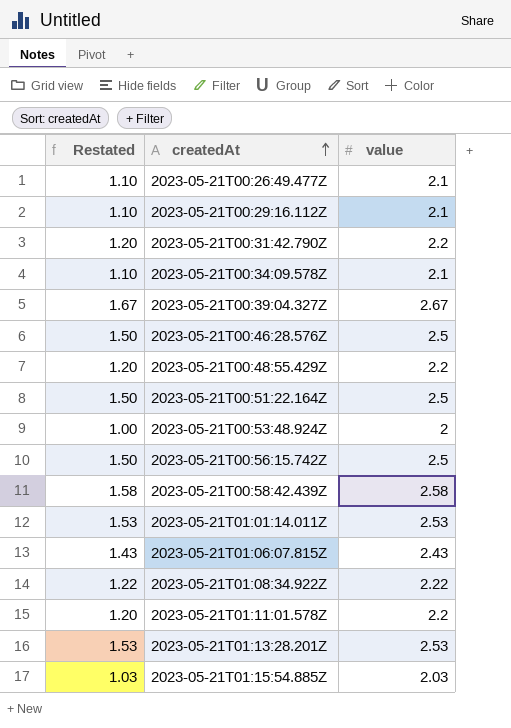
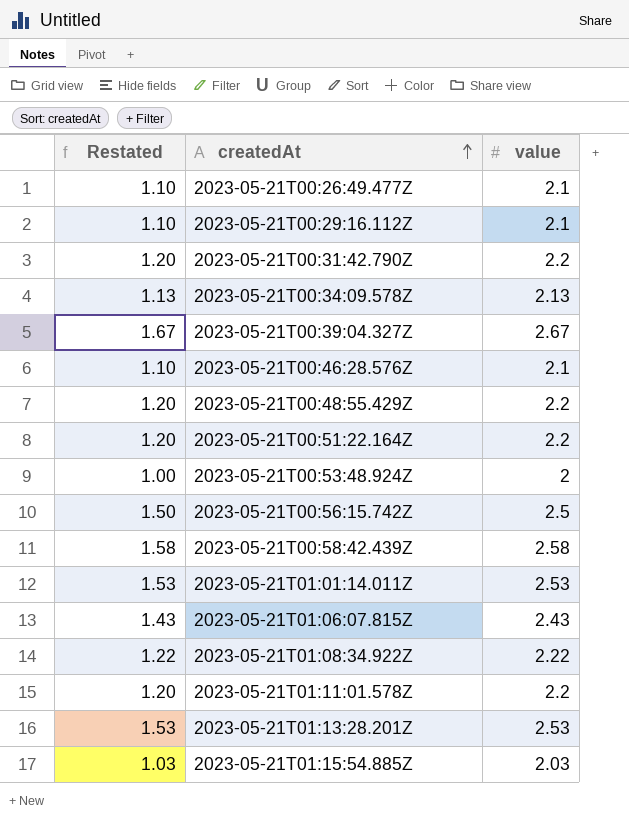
2023-05-21T00:34:09.578Z | Restated: 1.10 -> 1.13
2023-05-21T00:34:09.578Z | value: 2.1 -> 2.13
2023-05-21T00:46:28.576Z | Restated: 1.50 -> 1.10
2023-05-21T00:46:28.576Z | value: 2.5 -> 2.1
2023-05-21T00:51:22.164Z | Restated: 1.50 -> 1.20
2023-05-21T00:51:22.164Z | value: 2.5 -> 2.2

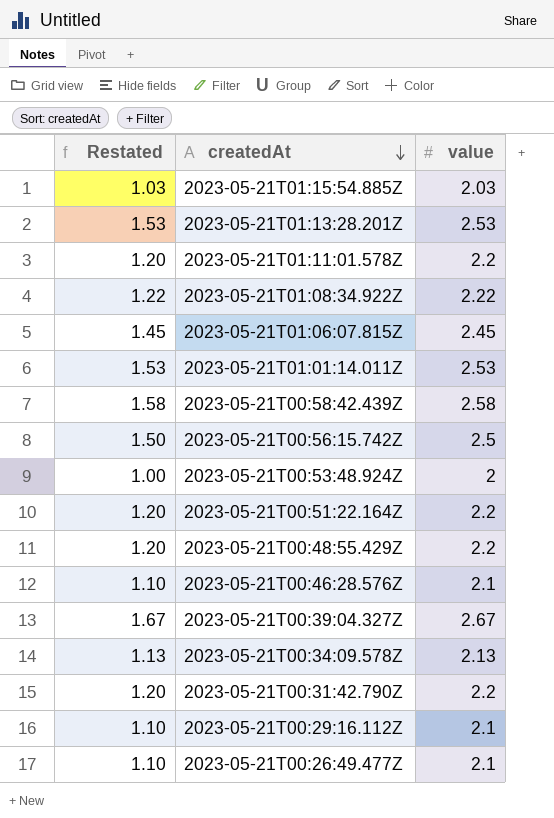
row order: createdAt ascending -> createdAt descending
2023-05-21T01:06:07.815Z | Restated: 1.43 -> 1.45
2023-05-21T01:06:07.815Z | value: 2.43 -> 2.45

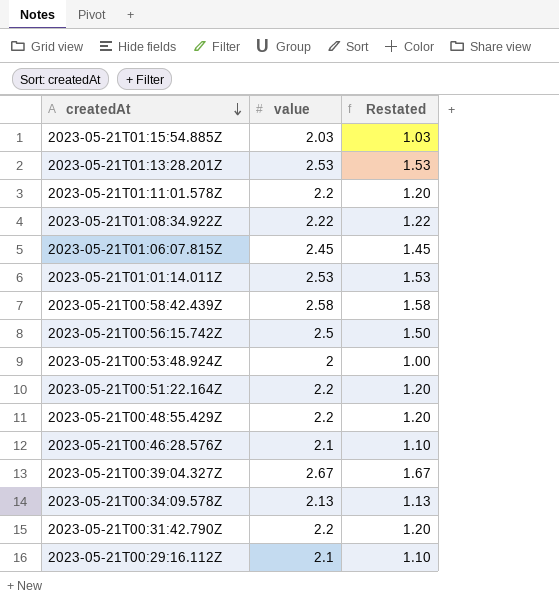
column Restated | position: 1 -> 3
row 2023-05-21T00:26:49.477Z: 1.10 | 2.1 -> none

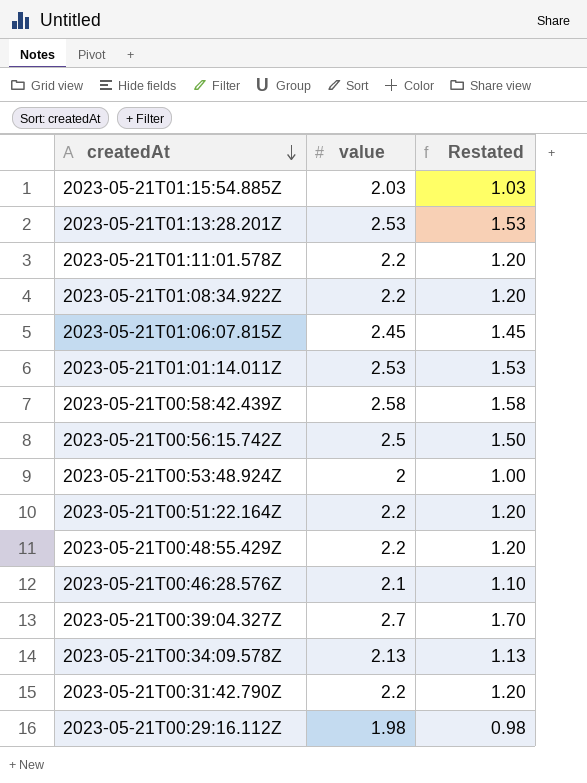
2023-05-21T01:08:34.922Z | value: 2.22 -> 2.2
2023-05-21T01:08:34.922Z | Restated: 1.22 -> 1.20
2023-05-21T00:39:04.327Z | value: 2.67 -> 2.7
2023-05-21T00:39:04.327Z | Restated: 1.67 -> 1.70
2023-05-21T00:29:16.112Z | value: 2.1 -> 1.98
2023-05-21T00:29:16.112Z | Restated: 1.10 -> 0.98

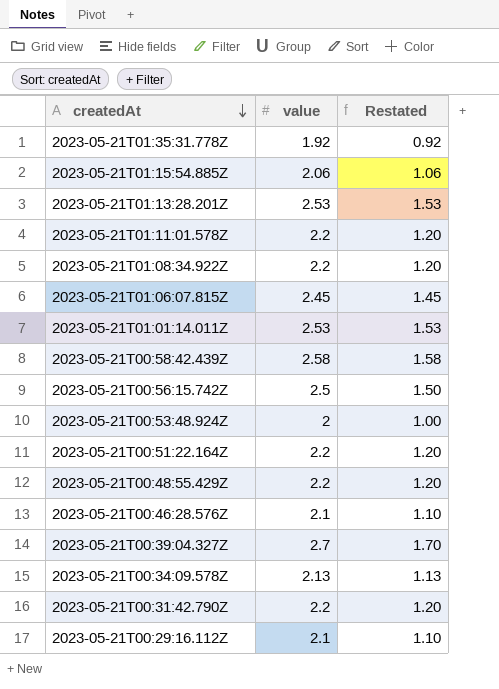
row 2023-05-21T01:35:31.778Z: none -> 1.92 | 0.92
2023-05-21T01:15:54.885Z | value: 2.03 -> 2.06
2023-05-21T01:15:54.885Z | Restated: 1.03 -> 1.06
2023-05-21T00:29:16.112Z | value: 1.98 -> 2.1
2023-05-21T00:29:16.112Z | Restated: 0.98 -> 1.10

